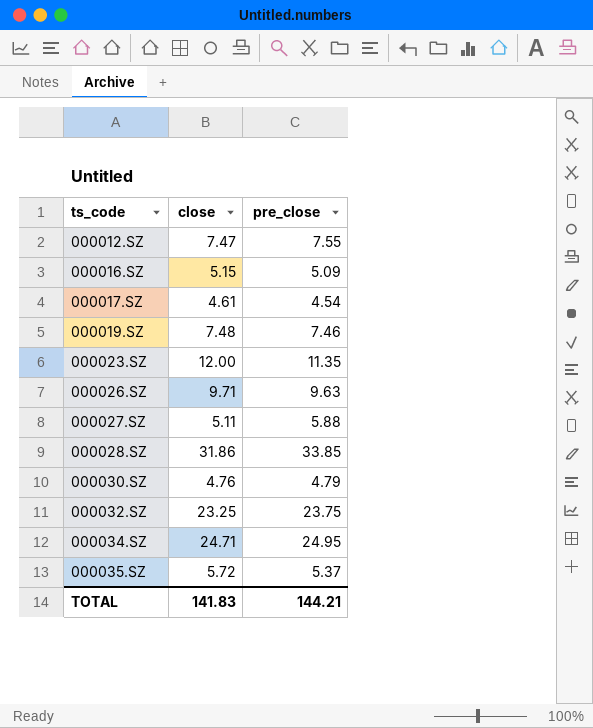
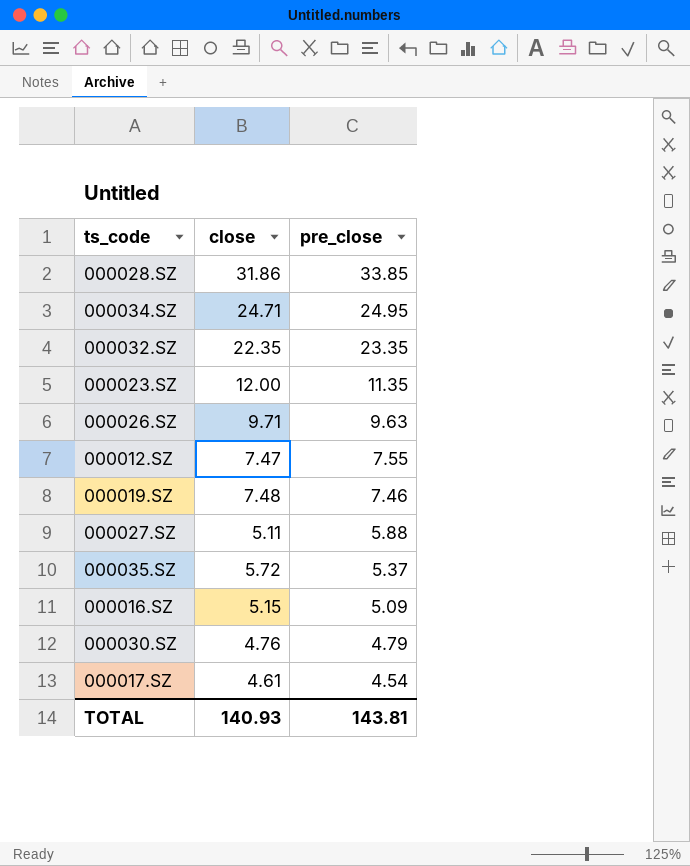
row order: ts_code ascending -> pre_close descending
000032.SZ | close: 23.25 -> 22.35
000032.SZ | pre_close: 23.75 -> 23.35
TOTAL | close: 141.83 -> 140.93
TOTAL | pre_close: 144.21 -> 143.81

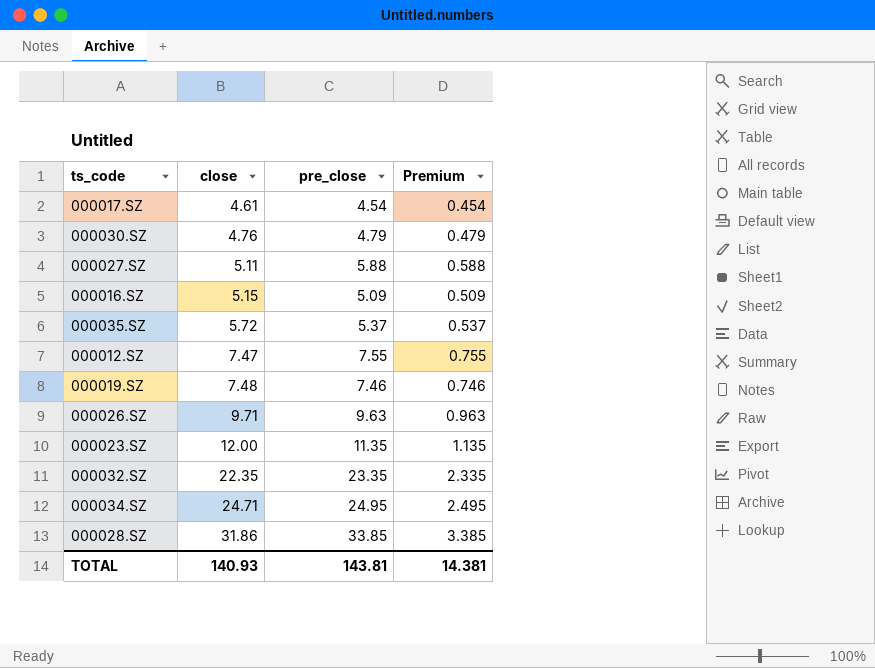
row order: pre_close descending -> close ascending
column Premium | formula: none -> [pre_close] * 0.1

